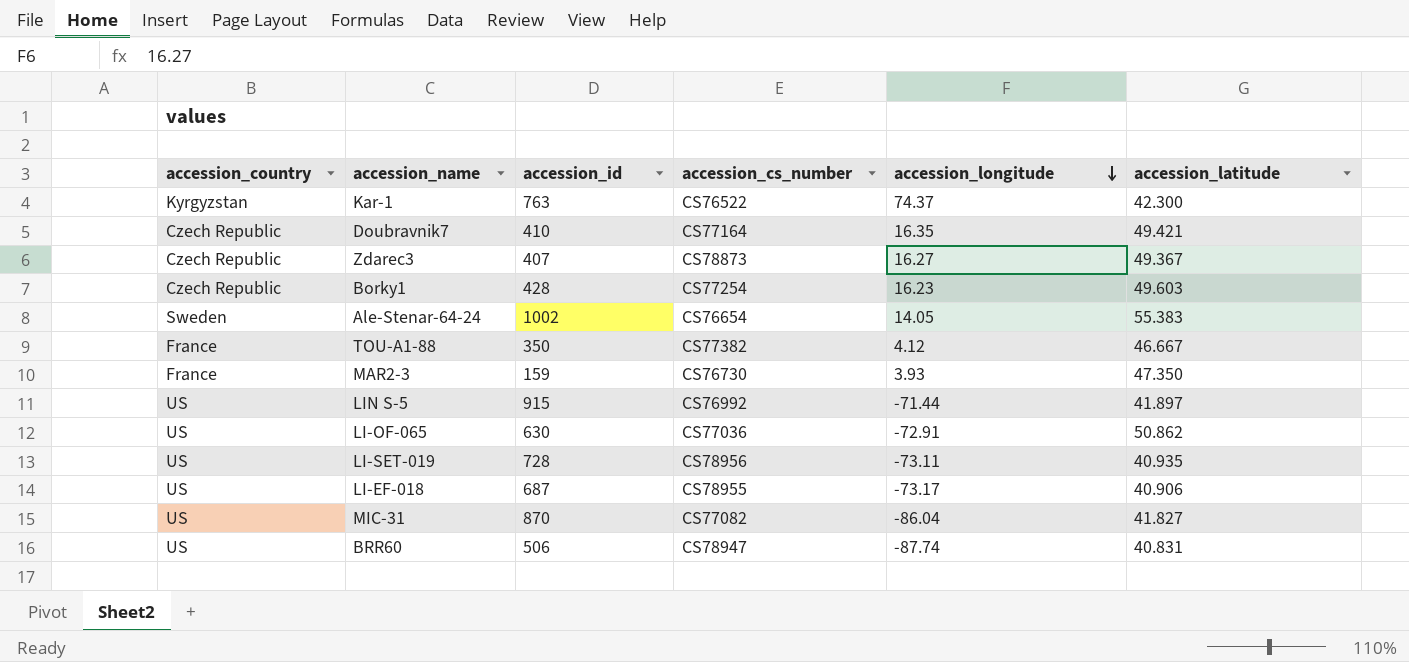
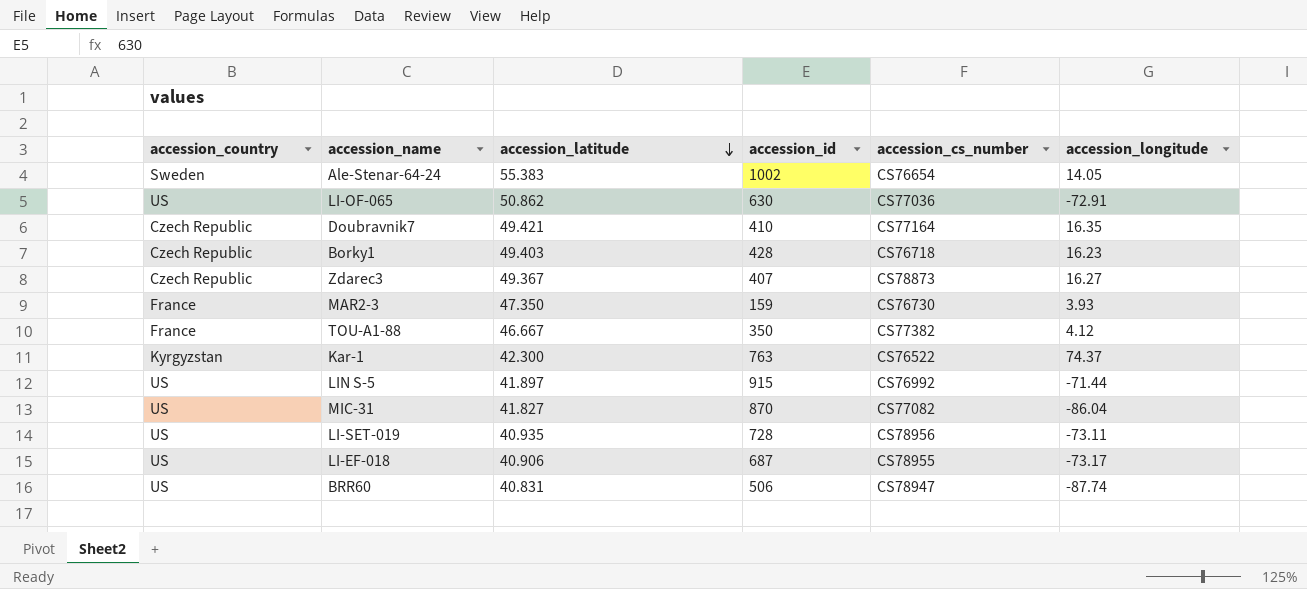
row order: accession_longitude descending -> accession_latitude descending
column accession_latitude | position: 6 -> 3
Borky1 | accession_latitude: 49.603 -> 49.403
Borky1 | accession_cs_number: CS77254 -> CS76718

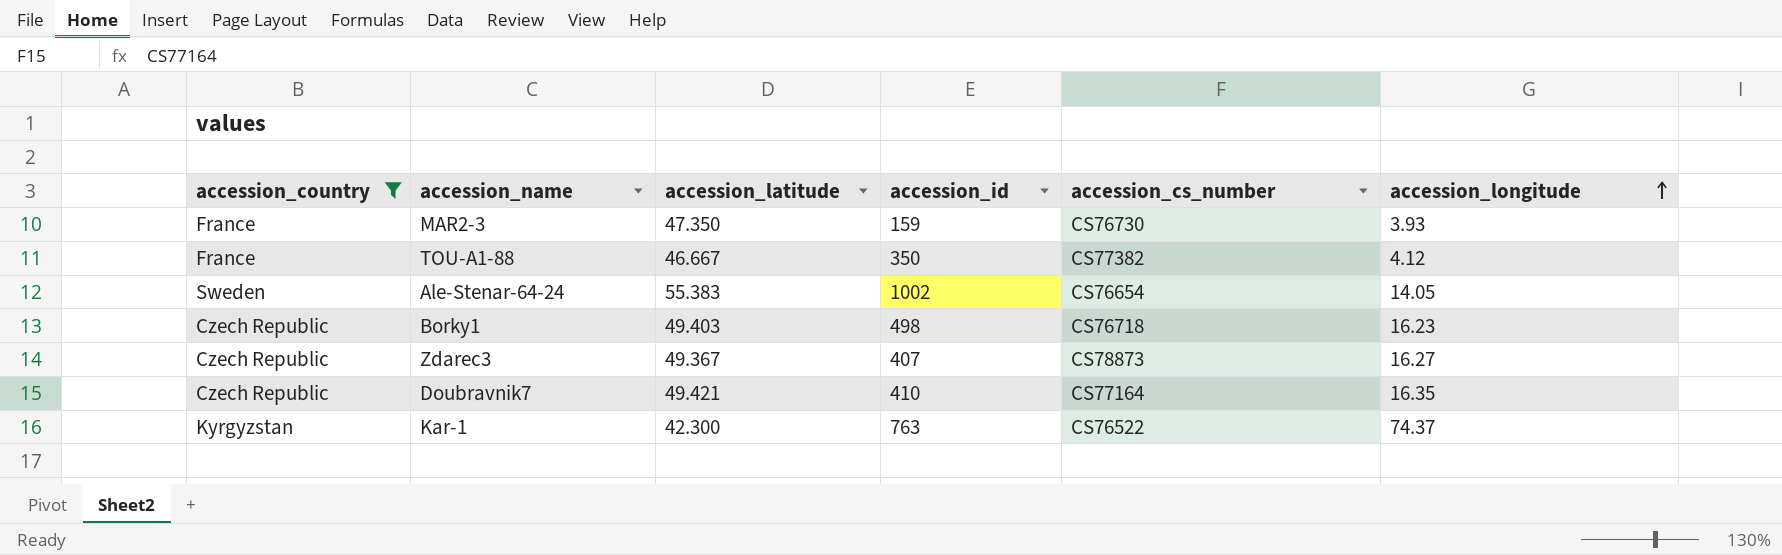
filter: none -> accession_country != US
row order: accession_latitude descending -> accession_longitude ascending
Borky1 | accession_id: 428 -> 498

